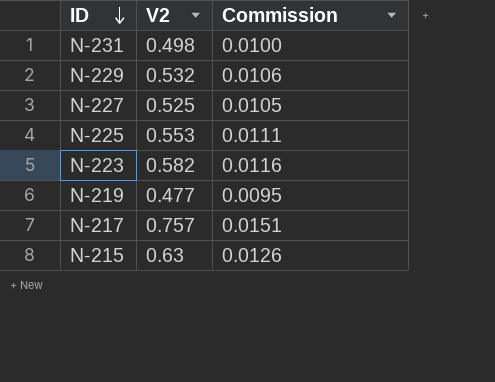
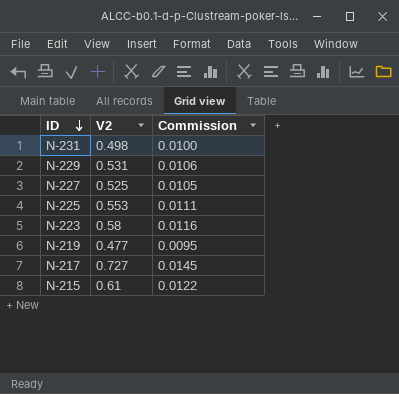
N-229 | V2: 0.532 -> 0.531
N-223 | V2: 0.582 -> 0.58
N-217 | V2: 0.757 -> 0.727
N-217 | Commission: 0.0151 -> 0.0145
N-215 | V2: 0.63 -> 0.61
N-215 | Commission: 0.0126 -> 0.0122

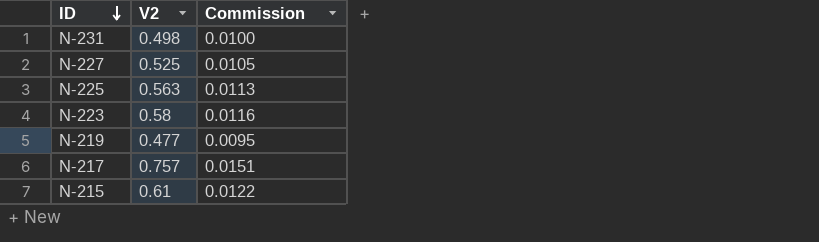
row N-229: 0.531 | 0.0106 -> none
N-225 | V2: 0.553 -> 0.563
N-225 | Commission: 0.0111 -> 0.0113
N-217 | V2: 0.727 -> 0.757
N-217 | Commission: 0.0145 -> 0.0151

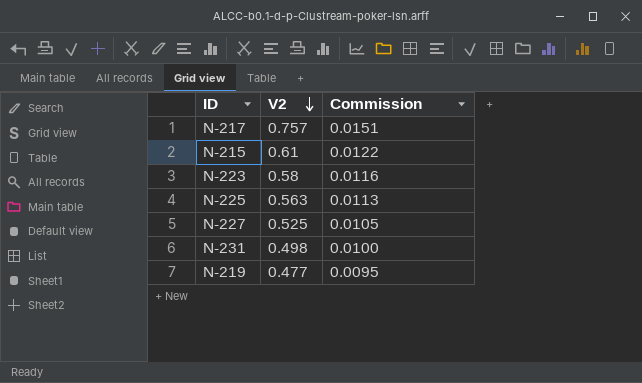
row order: ID descending -> V2 descending

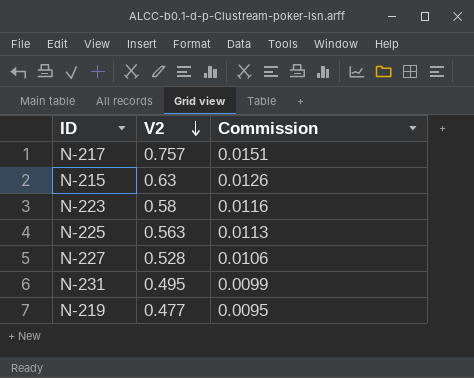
N-215 | V2: 0.61 -> 0.63
N-215 | Commission: 0.0122 -> 0.0126
N-227 | V2: 0.525 -> 0.528
N-227 | Commission: 0.0105 -> 0.0106
N-231 | V2: 0.498 -> 0.495
N-231 | Commission: 0.0100 -> 0.0099

